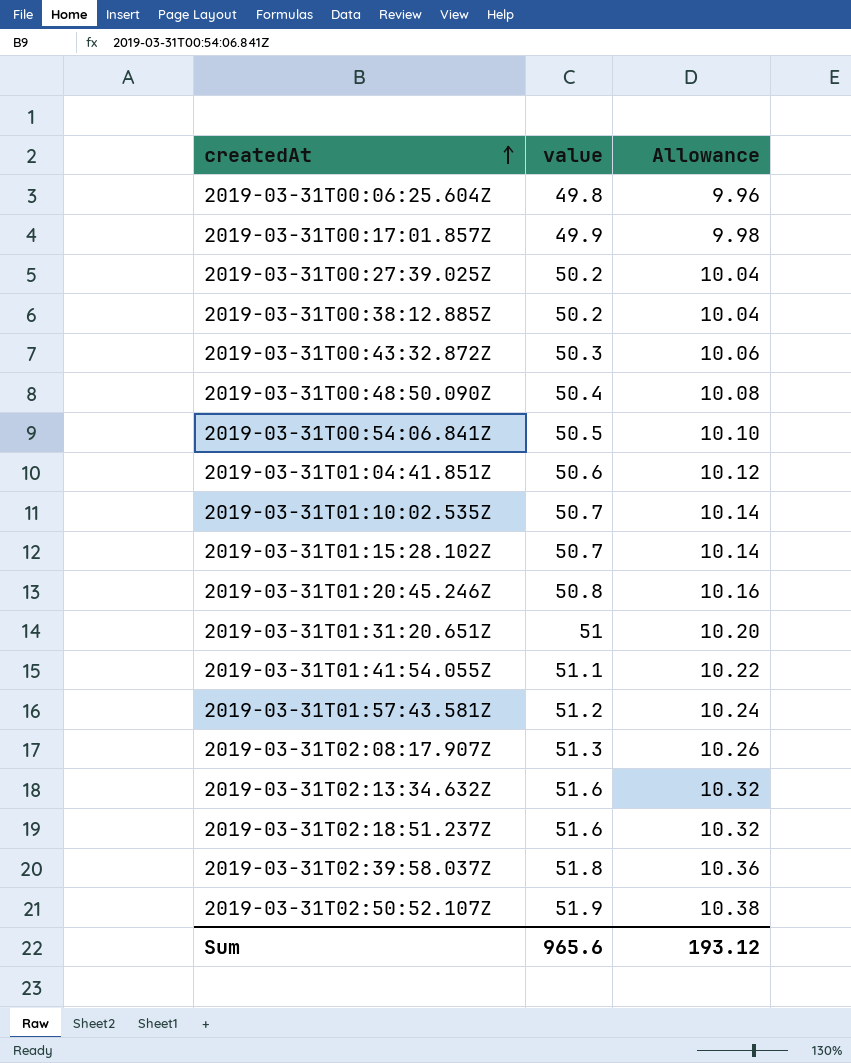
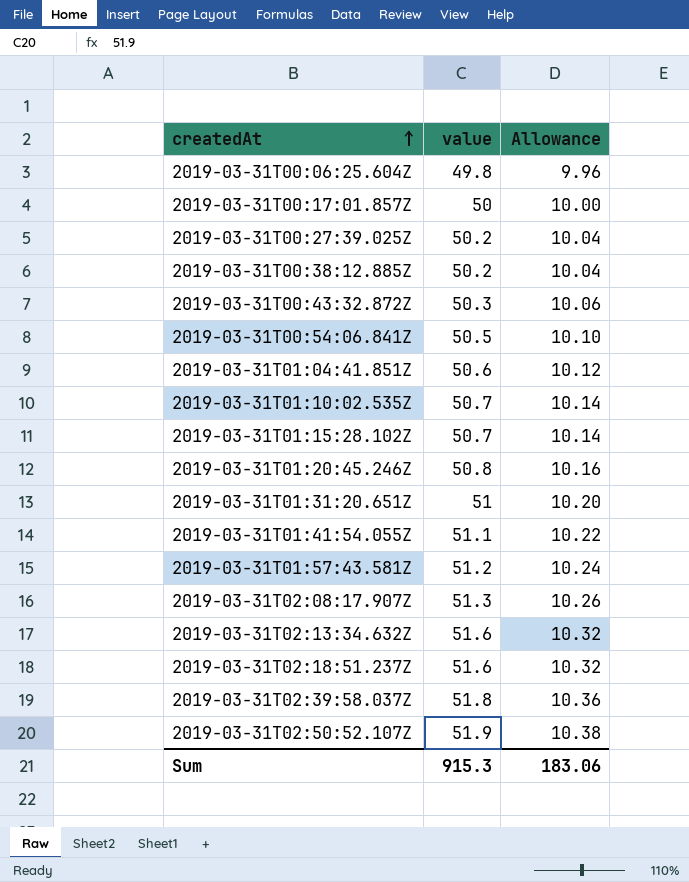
row 2019-03-31T00:48:50.090Z: 50.4 | 10.08 -> none
2019-03-31T00:17:01.857Z | value: 49.9 -> 50
2019-03-31T00:17:01.857Z | Allowance: 9.98 -> 10.00
Sum | value: 965.6 -> 915.3
Sum | Allowance: 193.12 -> 183.06

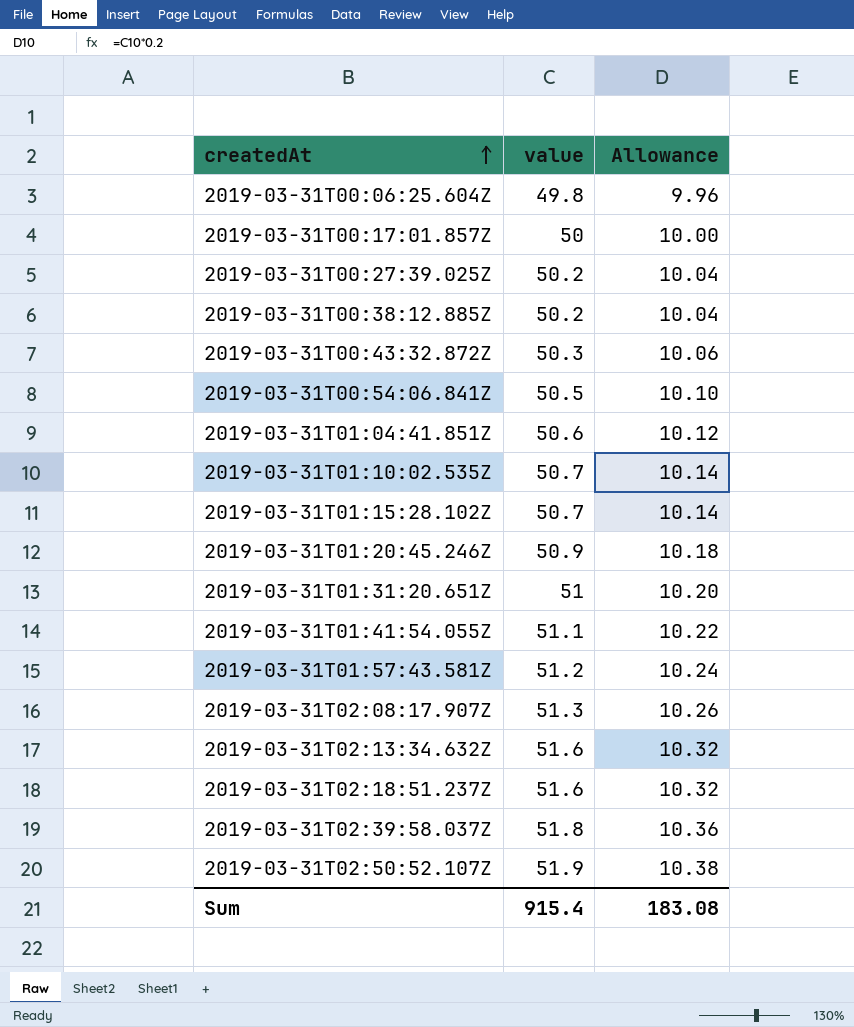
2019-03-31T01:20:45.246Z | value: 50.8 -> 50.9
2019-03-31T01:20:45.246Z | Allowance: 10.16 -> 10.18
Sum | value: 915.3 -> 915.4
Sum | Allowance: 183.06 -> 183.08

